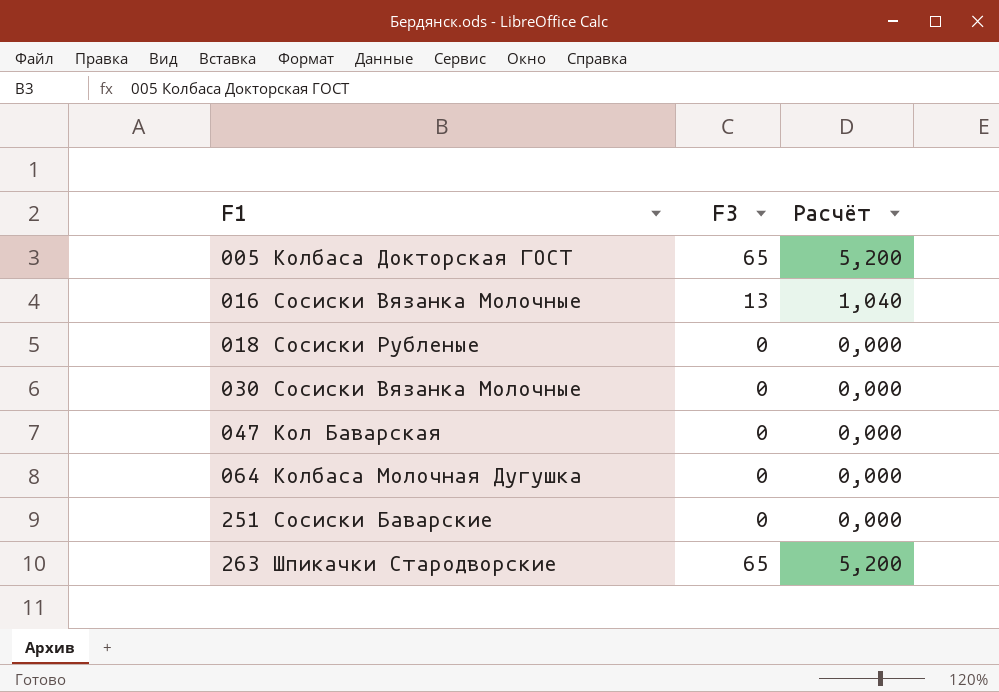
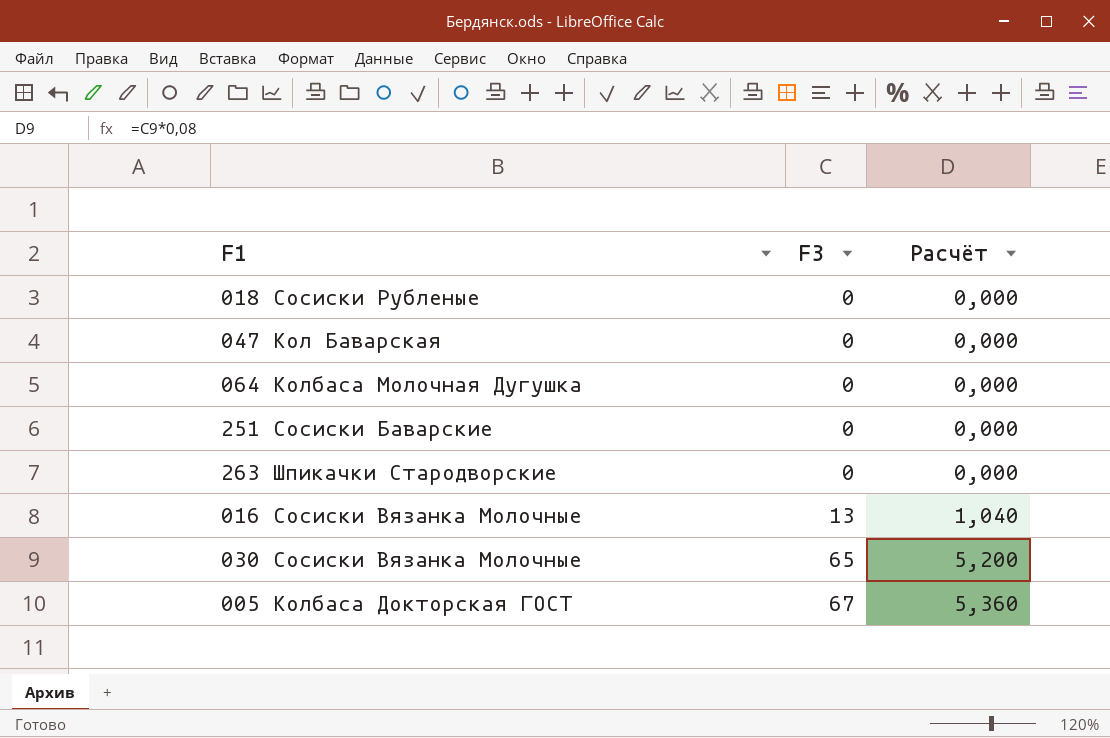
row order: F1 ascending -> F3 ascending
263 Шпикачки Стародворские | F3: 65 -> 0
263 Шпикачки Стародворские | Расчёт: 5,200 -> 0,000
030 Сосиски Вязанка Молочные | F3: 0 -> 65
030 Сосиски Вязанка Молочные | Расчёт: 0,000 -> 5,200
005 Колбаса Докторская ГОСТ | F3: 65 -> 67
005 Колбаса Докторская ГОСТ | Расчёт: 5,200 -> 5,360

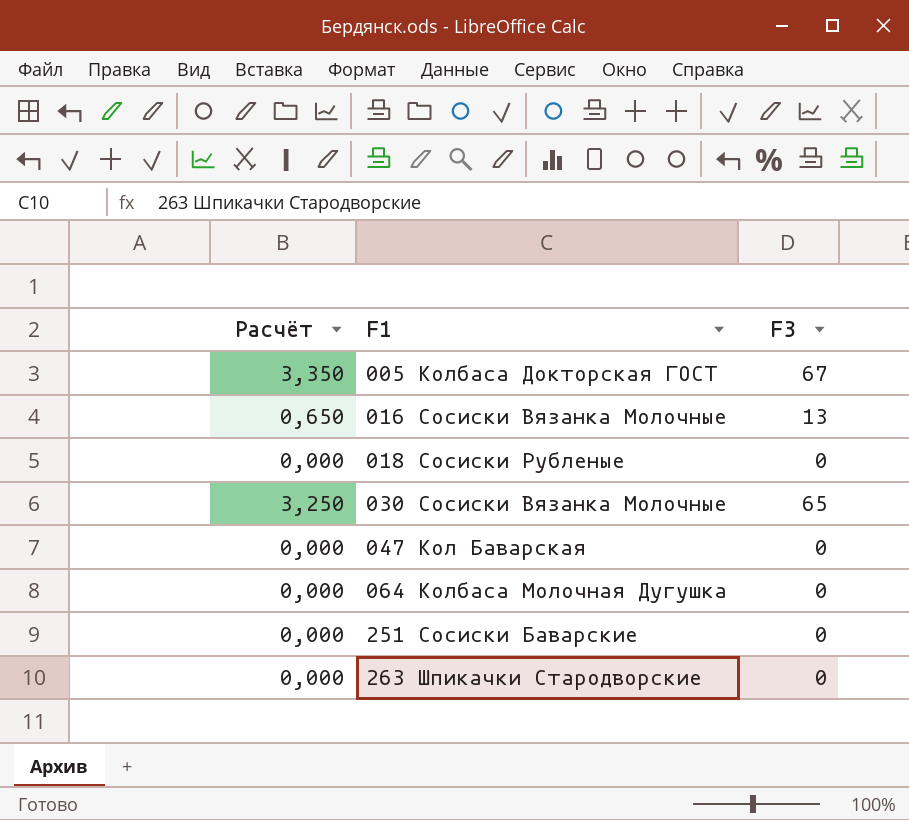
row order: F3 ascending -> F1 ascending
column Расчёт | formula: [F3] * 0,08 -> [F3] * 0,05
column Расчёт | position: 3 -> 1

